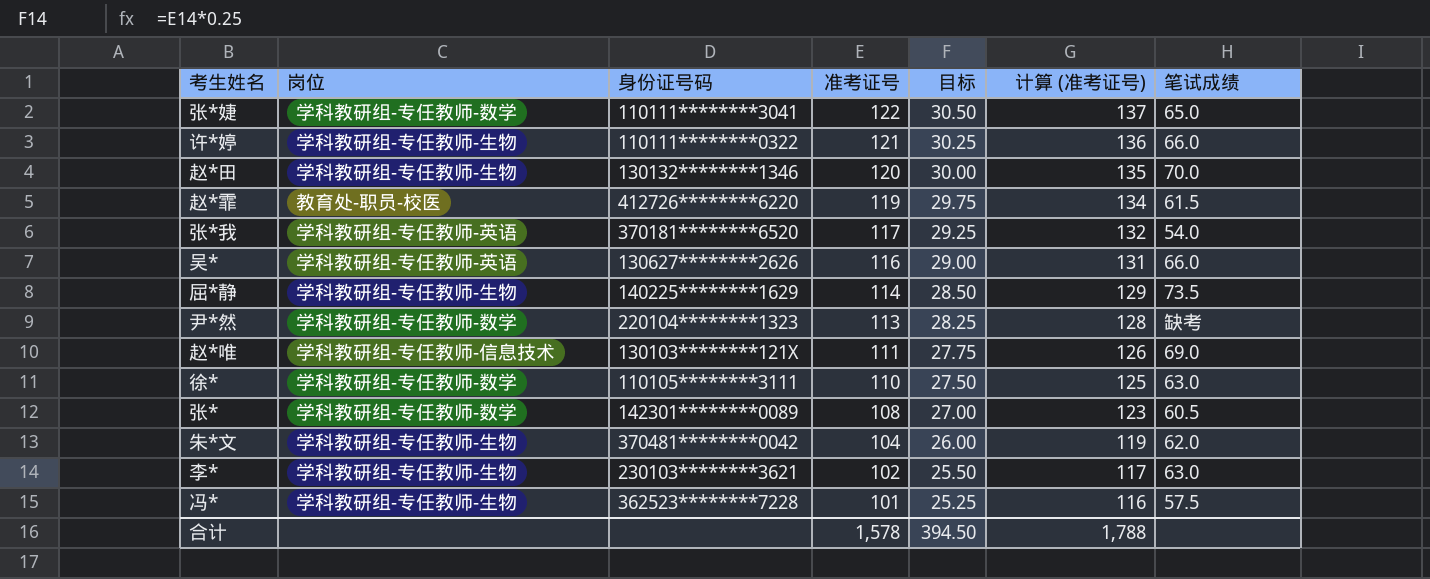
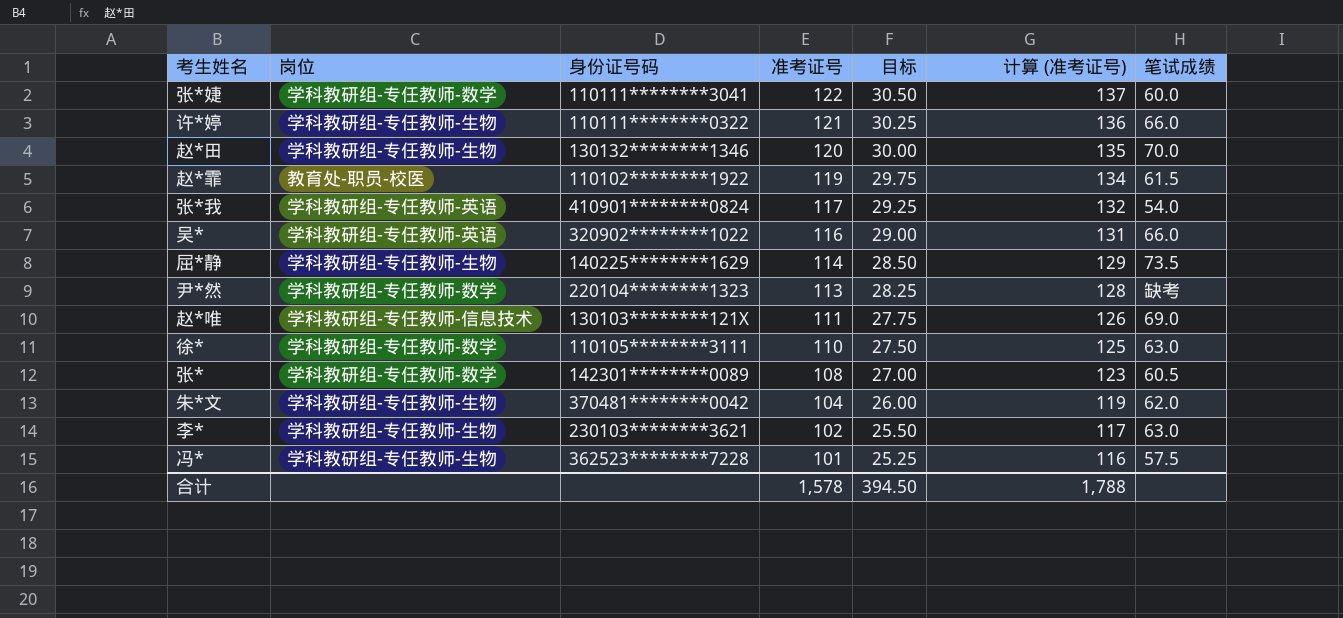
张*婕 | 笔试成绩: 65.0 -> 60.0
赵*霏 | 身份证号码: 412726********6220 -> 110102********1922
张*我 | 身份证号码: 370181********6520 -> 410901********0824
吴* | 身份证号码: 130627********2626 -> 320902********1022

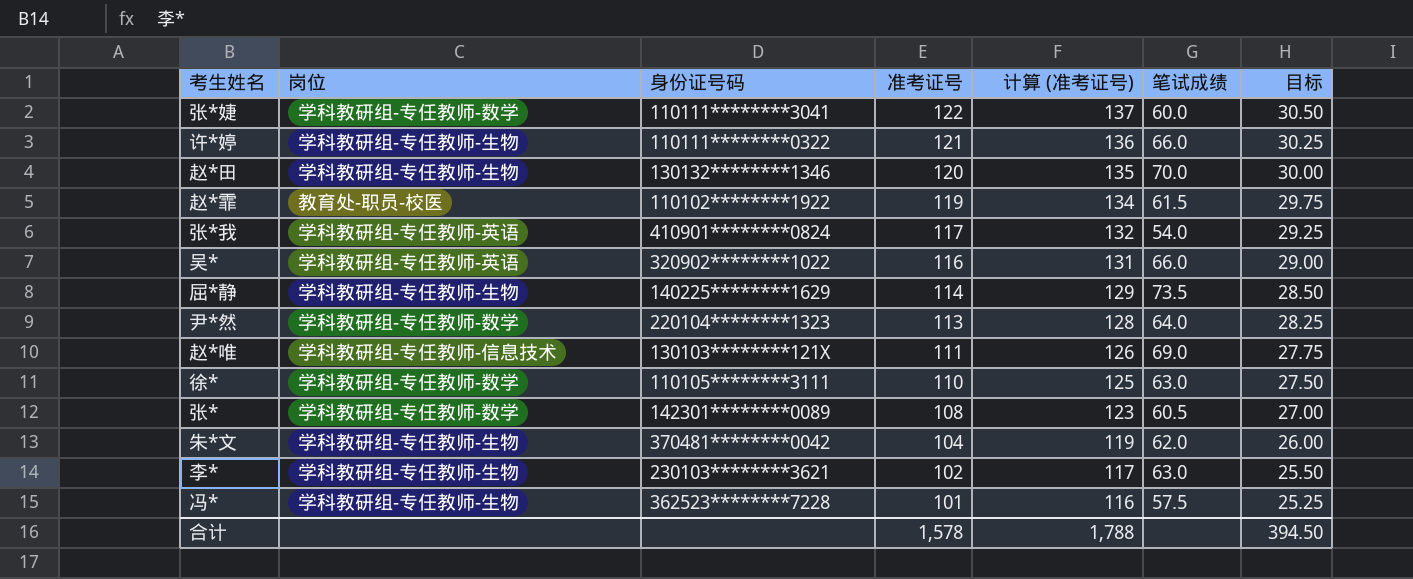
column 目标 | position: 5 -> 7
尹*然 | 笔试成绩: 缺考 -> 64.0

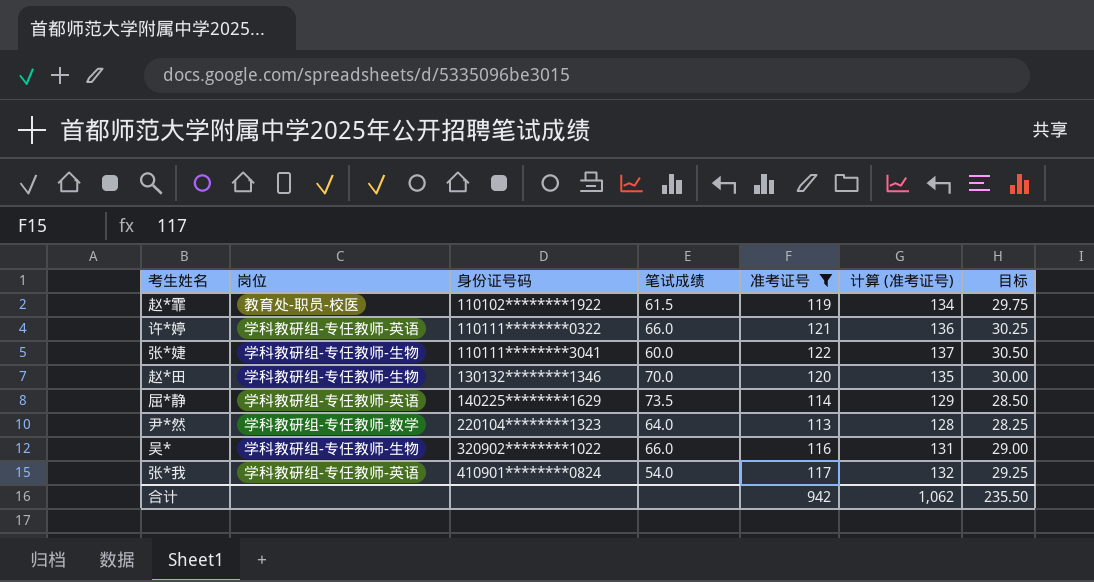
filter: none -> 准考证号 >= 113
row order: 准考证号 descending -> 身份证号码 ascending
column 笔试成绩 | position: 6 -> 4
许*婷 | 岗位: 学科教研组-专任教师-生物 -> 学科教研组-专任教师-英语
张*婕 | 岗位: 学科教研组-专任教师-数学 -> 学科教研组-专任教师-生物
屈*静 | 岗位: 学科教研组-专任教师-生物 -> 学科教研组-专任教师-英语
吴* | 岗位: 学科教研组-专任教师-英语 -> 学科教研组-专任教师-生物
合计 | 准考证号: 1,578 -> 942
合计 | 计算 (准考证号): 1,788 -> 1,062
合计 | 目标: 394.50 -> 235.50

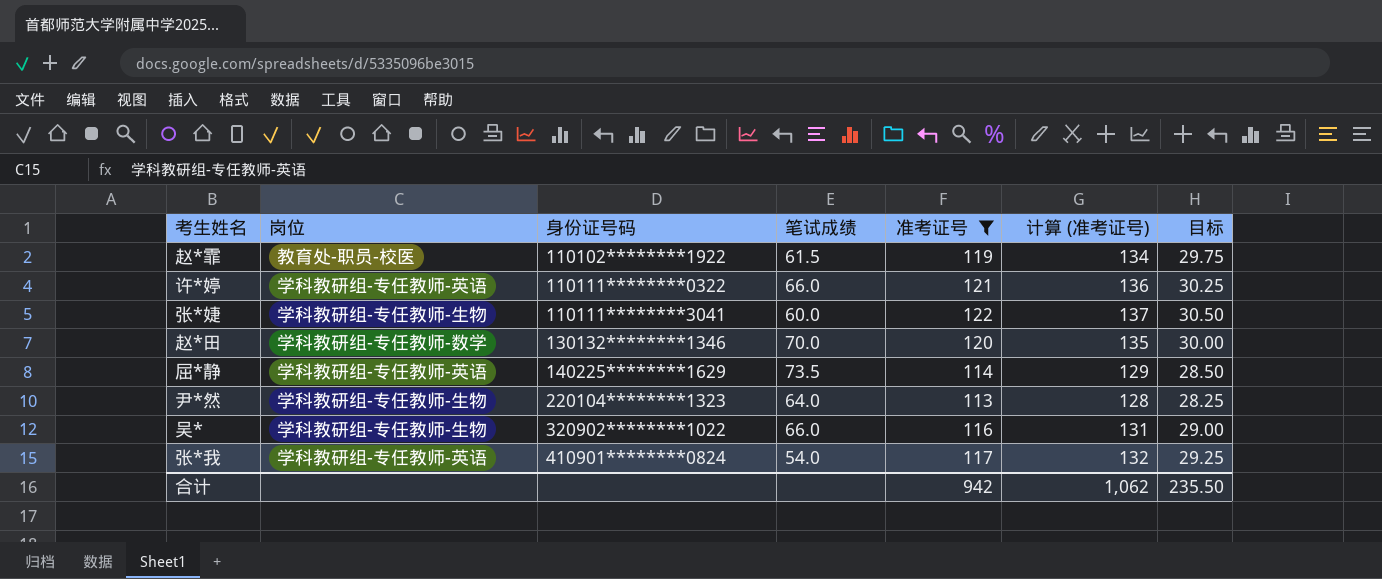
赵*田 | 岗位: 学科教研组-专任教师-生物 -> 学科教研组-专任教师-数学
尹*然 | 岗位: 学科教研组-专任教师-数学 -> 学科教研组-专任教师-生物

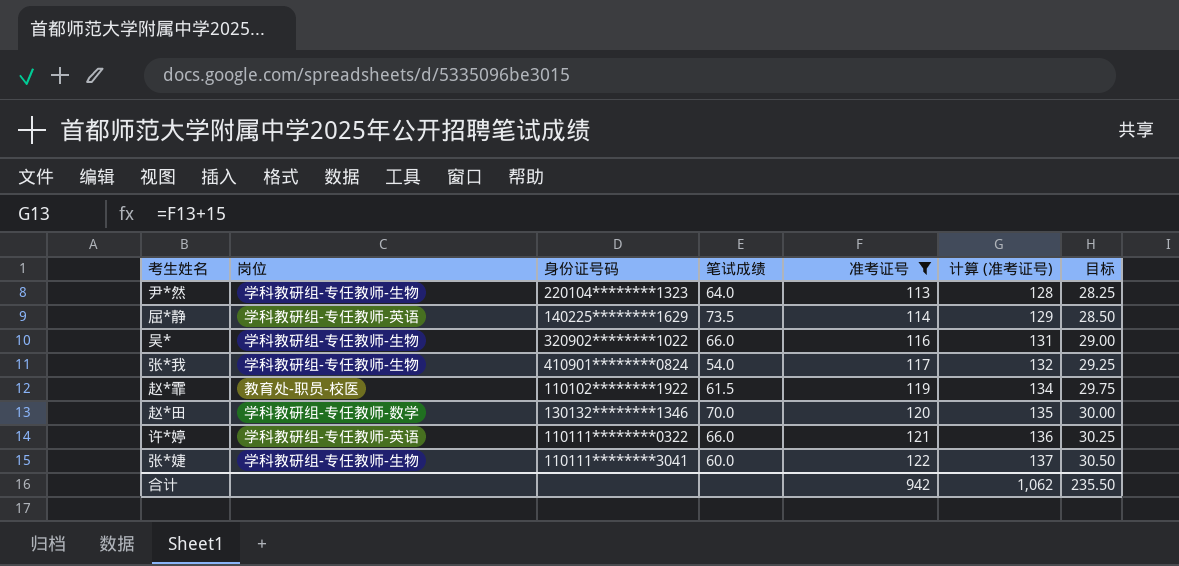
row order: 身份证号码 ascending -> 准考证号 ascending
张*我 | 岗位: 学科教研组-专任教师-英语 -> 学科教研组-专任教师-生物

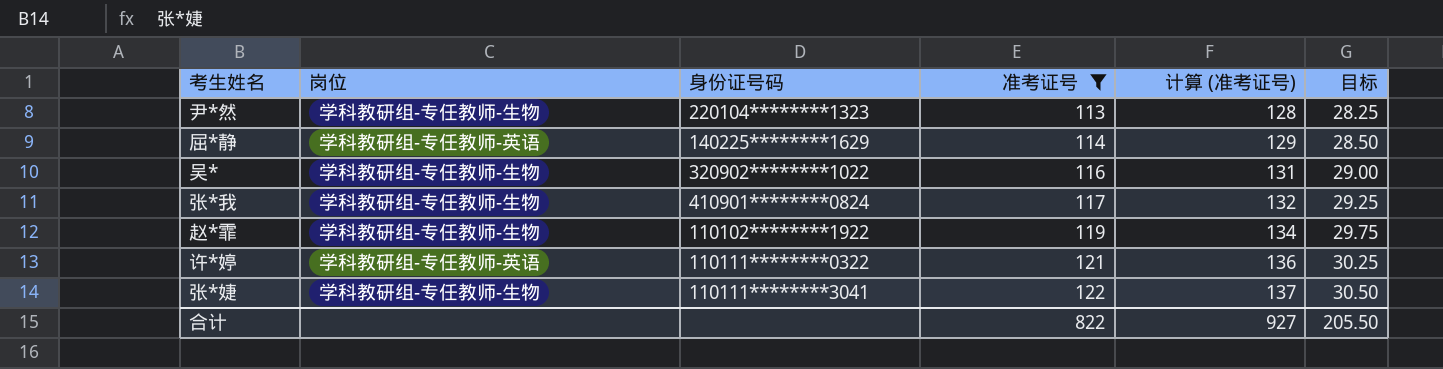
column 笔试成绩 | position: 4 -> none
row 赵*田: 学科教研组-专任教师-数学 | 130132********1346 | 70.0 | 120 | 135 | 30.00 -> none
赵*霏 | 岗位: 教育处-职员-校医 -> 学科教研组-专任教师-生物
合计 | 准考证号: 942 -> 822
合计 | 计算 (准考证号): 1,062 -> 927
合计 | 目标: 235.50 -> 205.50

